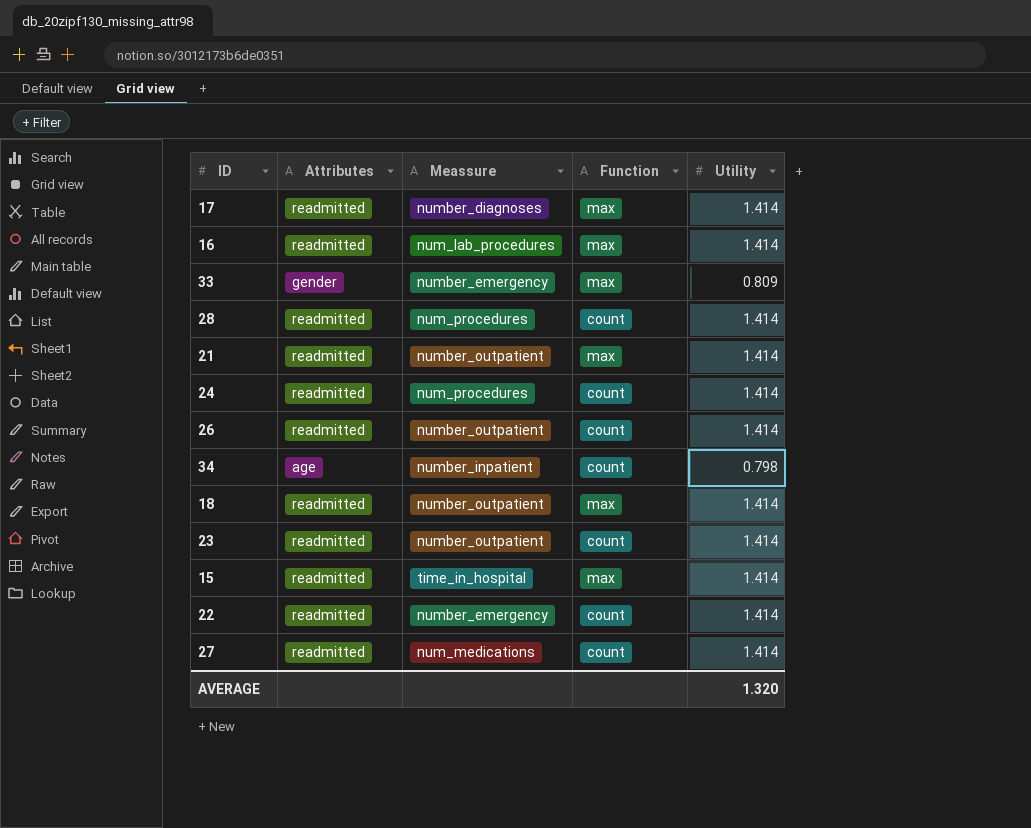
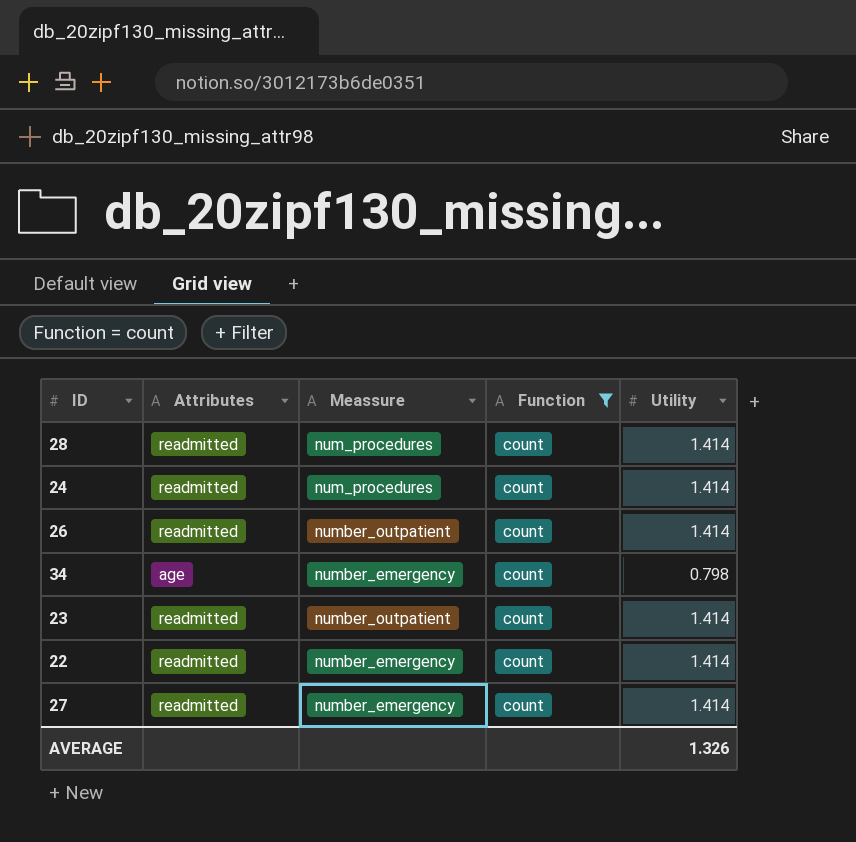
filter: none -> Function = count
34 | Meassure: number_inpatient -> number_emergency
27 | Meassure: num_medications -> number_emergency
AVERAGE | Utility: 1.320 -> 1.326

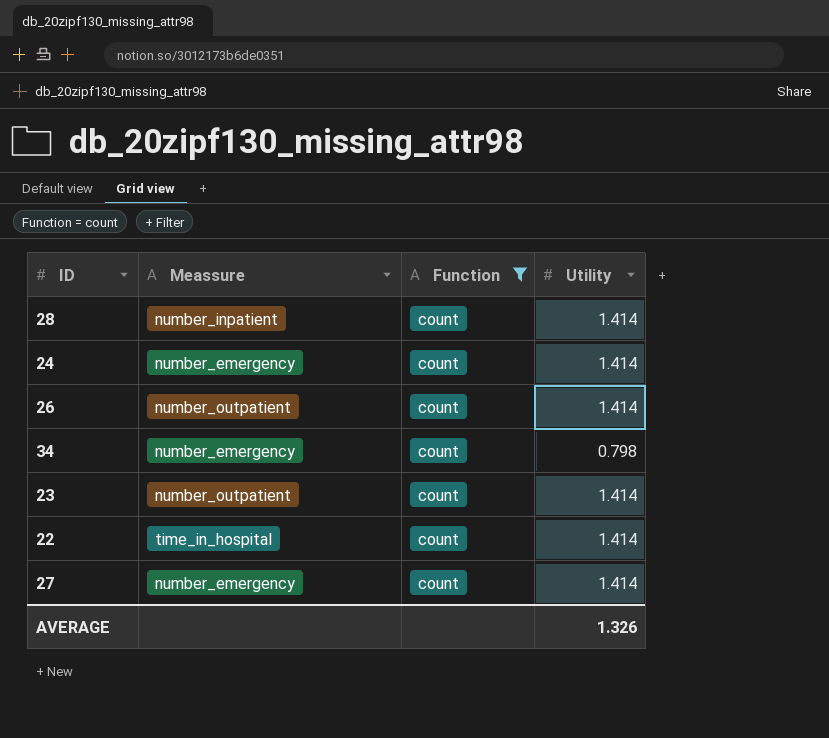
column Attributes | position: 2 -> none
28 | Meassure: num_procedures -> number_inpatient
24 | Meassure: num_procedures -> number_emergency
22 | Meassure: number_emergency -> time_in_hospital

